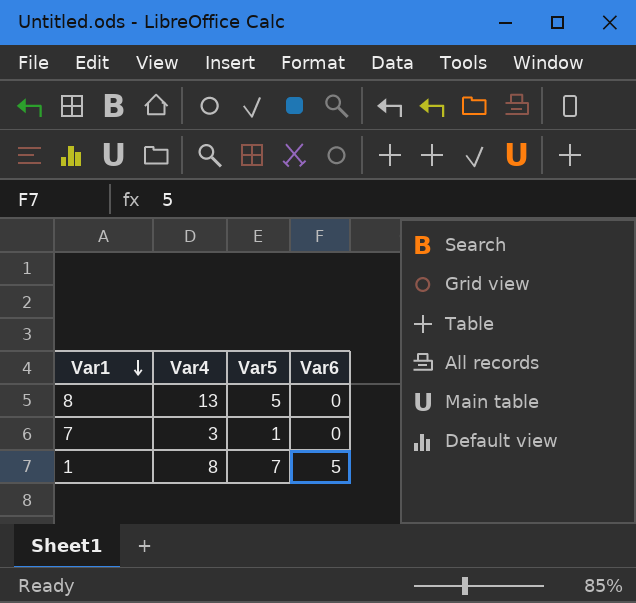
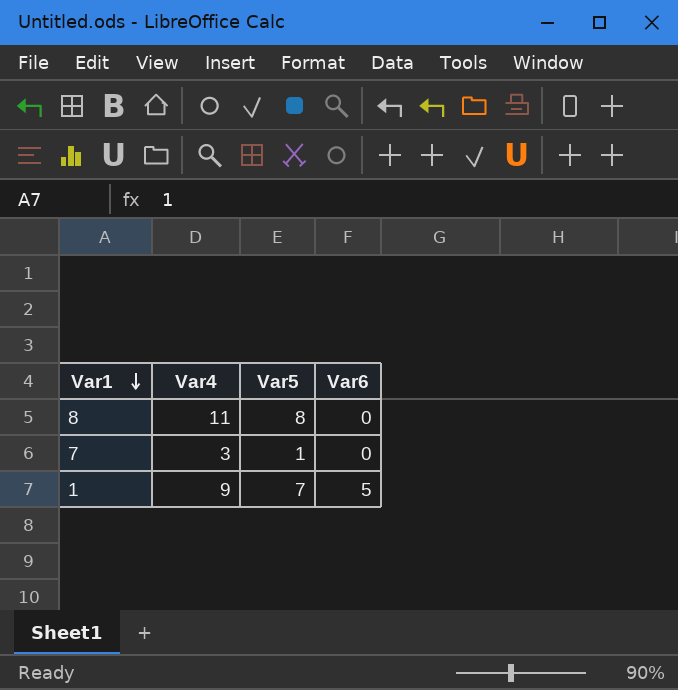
8 | Var4: 13 -> 11
8 | Var5: 5 -> 8
1 | Var4: 8 -> 9

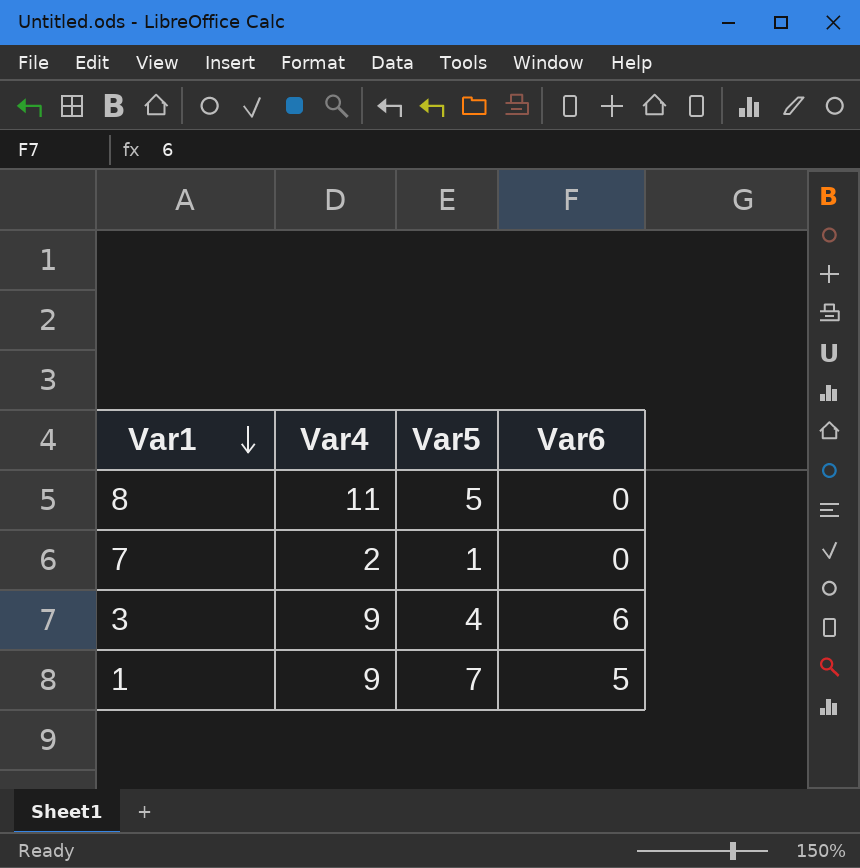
8 | Var5: 8 -> 5
7 | Var4: 3 -> 2
row 3: none -> 9 | 4 | 6

